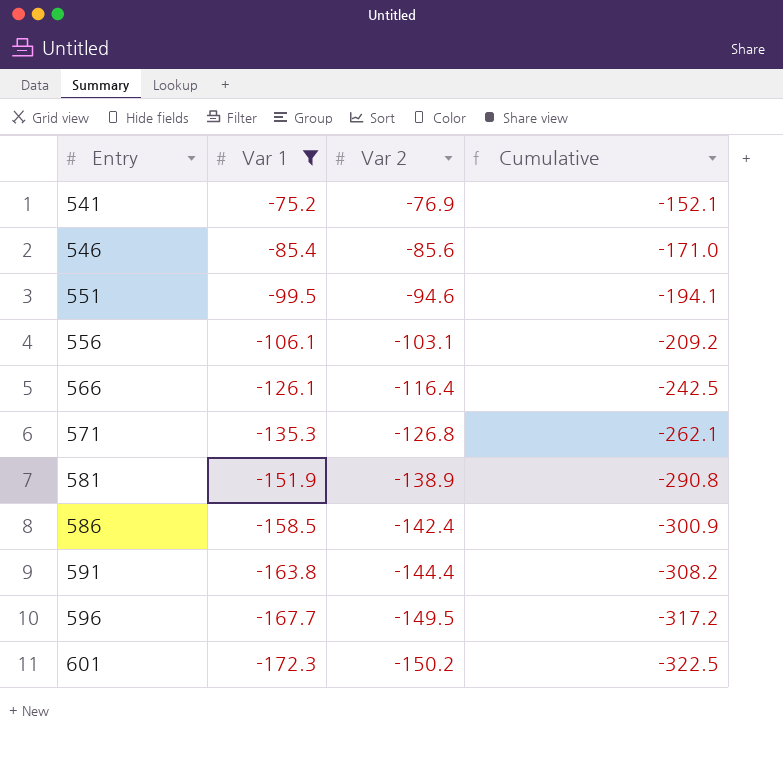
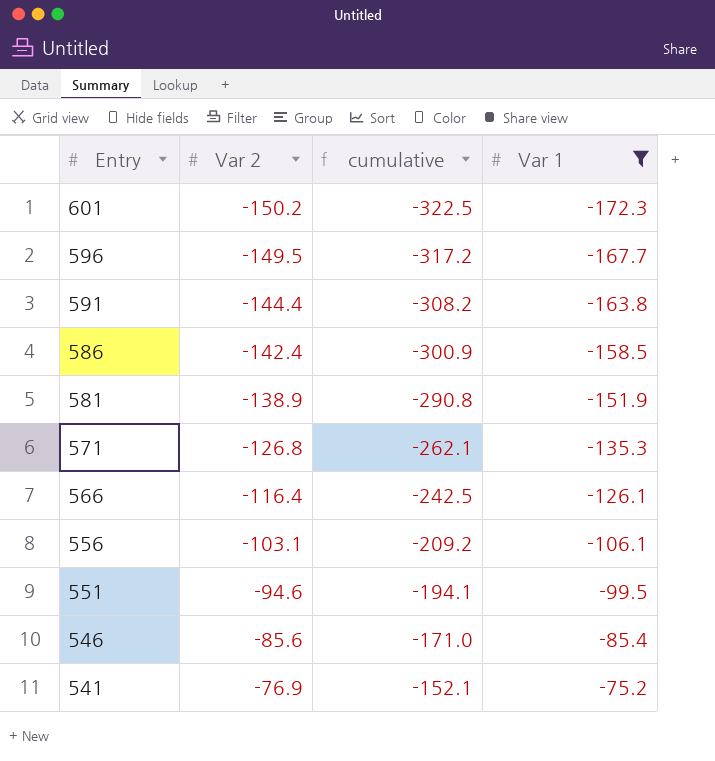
row order: Entry ascending -> Entry descending
column name: Cumulative -> cumulative
column Var 1 | position: 2 -> 4

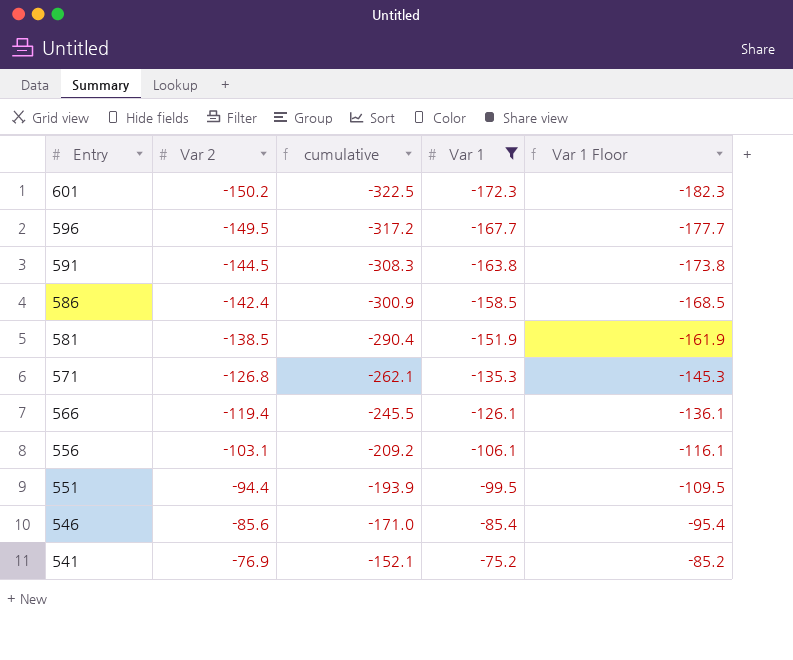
column Var 1 Floor | formula: none -> [Var 1] - 10
591 | Var 2: -144.4 -> -144.5
591 | cumulative: -308.2 -> -308.3
581 | Var 2: -138.9 -> -138.5
581 | cumulative: -290.8 -> -290.4
566 | Var 2: -116.4 -> -119.4
566 | cumulative: -242.5 -> -245.5
551 | Var 2: -94.6 -> -94.4
551 | cumulative: -194.1 -> -193.9

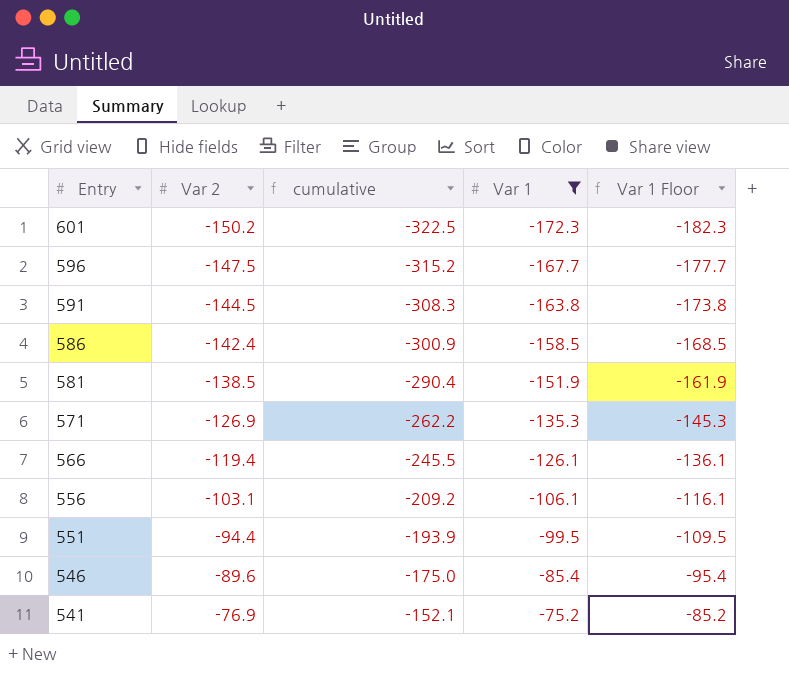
596 | Var 2: -149.5 -> -147.5
596 | cumulative: -317.2 -> -315.2
571 | Var 2: -126.8 -> -126.9
571 | cumulative: -262.1 -> -262.2
546 | Var 2: -85.6 -> -89.6
546 | cumulative: -171.0 -> -175.0

